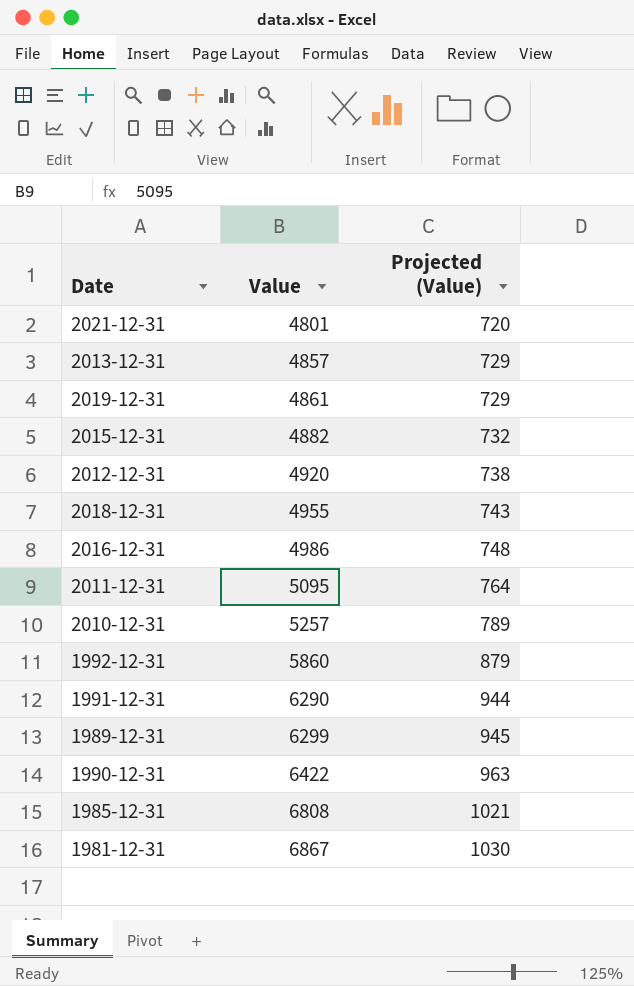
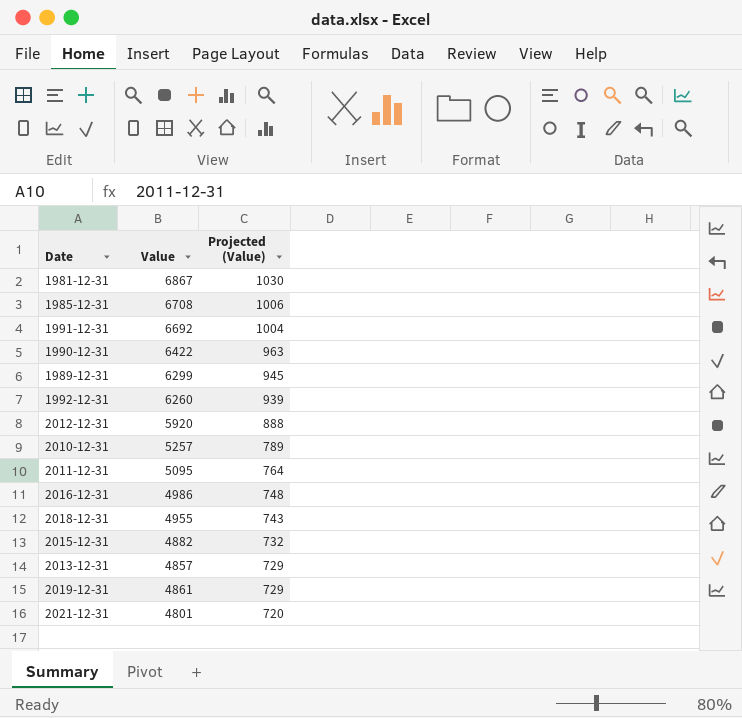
row order: Value ascending -> Projected (Value) descending
1985-12-31 | Value: 6808 -> 6708
1985-12-31 | Projected (Value): 1021 -> 1006
1991-12-31 | Value: 6290 -> 6692
1991-12-31 | Projected (Value): 944 -> 1004
1992-12-31 | Value: 5860 -> 6260
1992-12-31 | Projected (Value): 879 -> 939
2012-12-31 | Value: 4920 -> 5920
2012-12-31 | Projected (Value): 738 -> 888

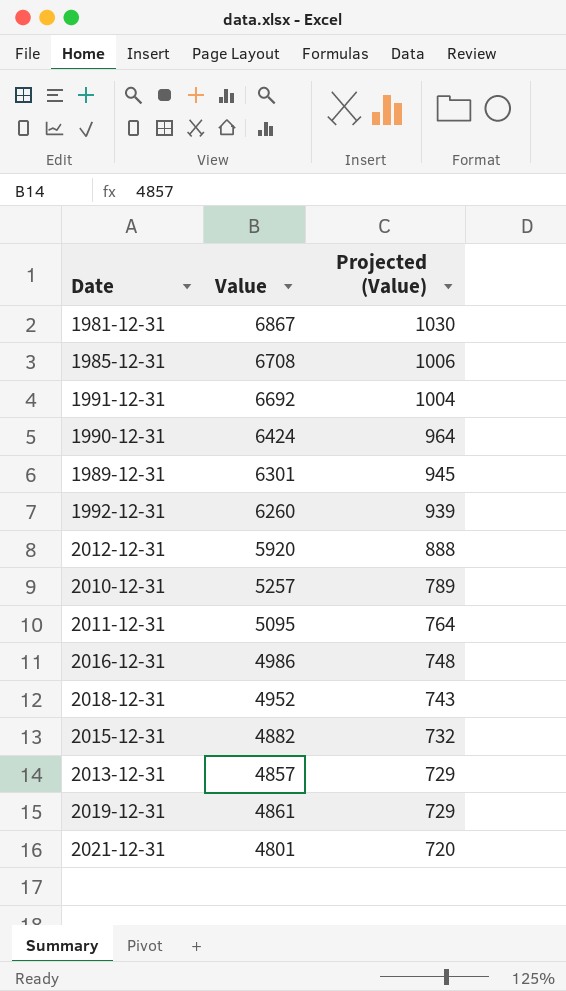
1990-12-31 | Value: 6422 -> 6424
1990-12-31 | Projected (Value): 963 -> 964
1989-12-31 | Value: 6299 -> 6301
2018-12-31 | Value: 4955 -> 4952

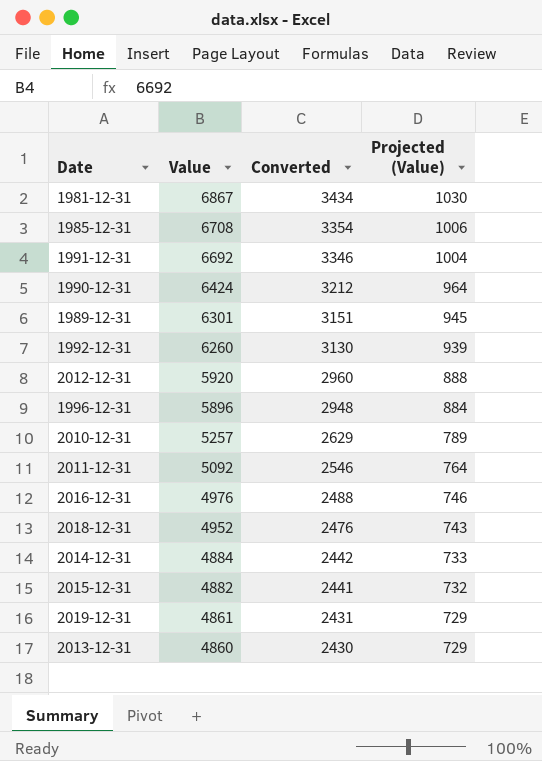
row order: Projected (Value) descending -> Value descending
column Converted | formula: none -> [Value] * 0.5
row 2021-12-31: 4801 | 720 -> none
row 1996-12-31: none -> 5896 | 2948 | 884
2011-12-31 | Value: 5095 -> 5092
2016-12-31 | Value: 4986 -> 4976
2016-12-31 | Projected (Value): 748 -> 746
row 2014-12-31: none -> 4884 | 2442 | 733
2013-12-31 | Value: 4857 -> 4860

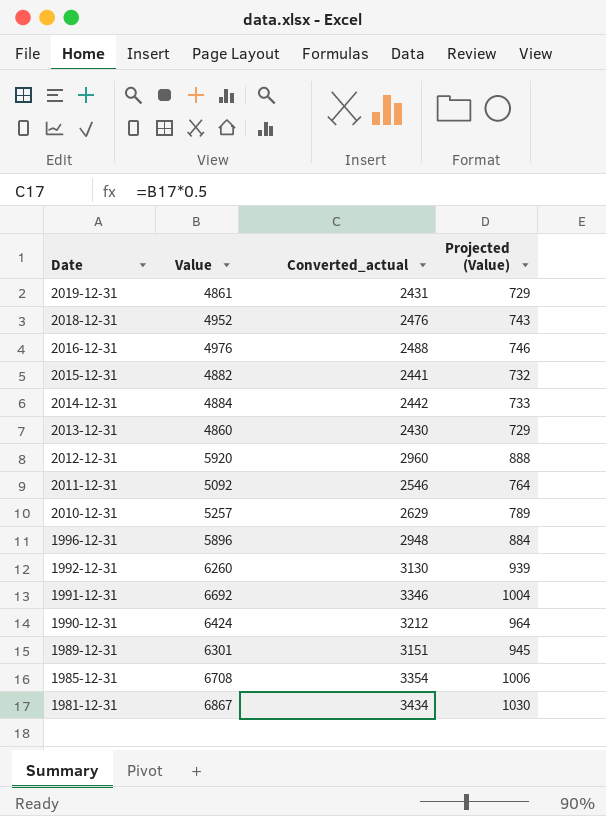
row order: Value descending -> Date descending
column name: Converted -> Converted_actual

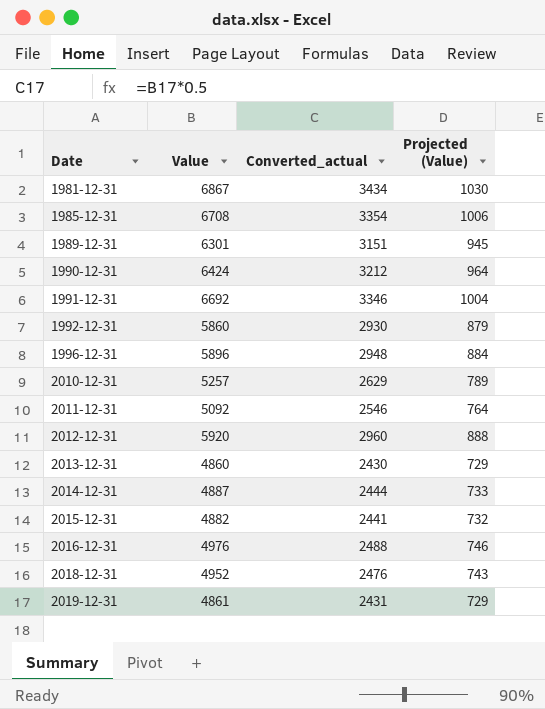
row order: Date descending -> Date ascending
1992-12-31 | Value: 6260 -> 5860
1992-12-31 | Converted_actual: 3130 -> 2930
1992-12-31 | Projected (Value): 939 -> 879
2014-12-31 | Value: 4884 -> 4887
2014-12-31 | Converted_actual: 2442 -> 2444

